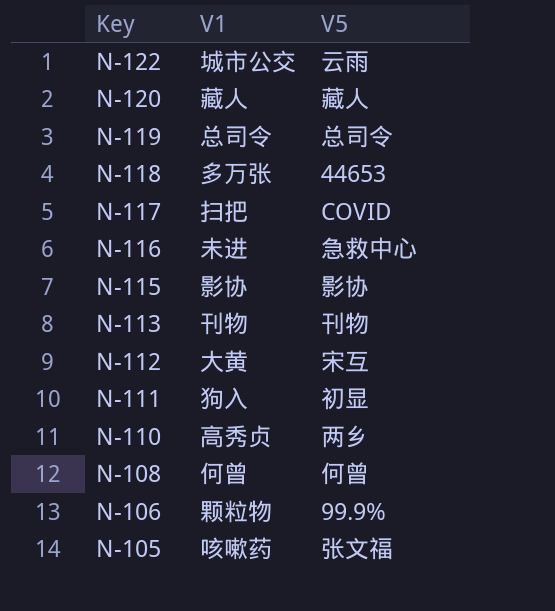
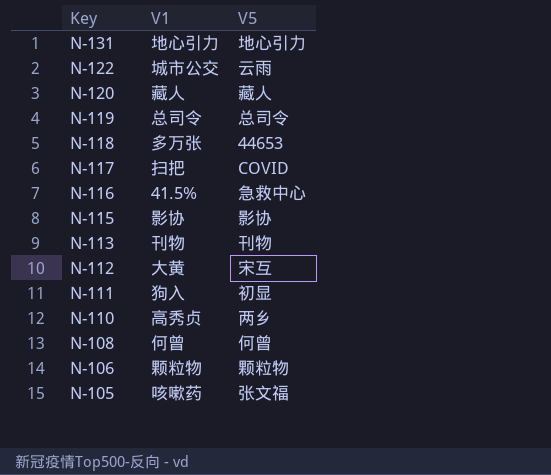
row N-131: none -> 地心引力 | 地心引力
N-116 | V1: 未进 -> 41.5%
N-106 | V5: 99.9% -> 颗粒物

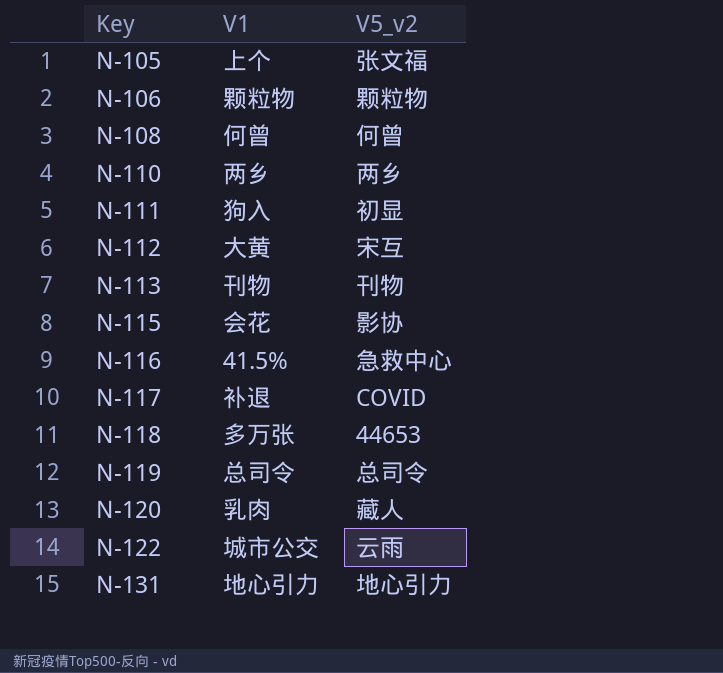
row order: Key descending -> Key ascending
column name: V5 -> V5_v2
N-105 | V1: 咳嗽药 -> 上个
N-110 | V1: 高秀贞 -> 两乡
N-115 | V1: 影协 -> 会花
N-117 | V1: 扫把 -> 补退
N-120 | V1: 藏人 -> 乳肉

